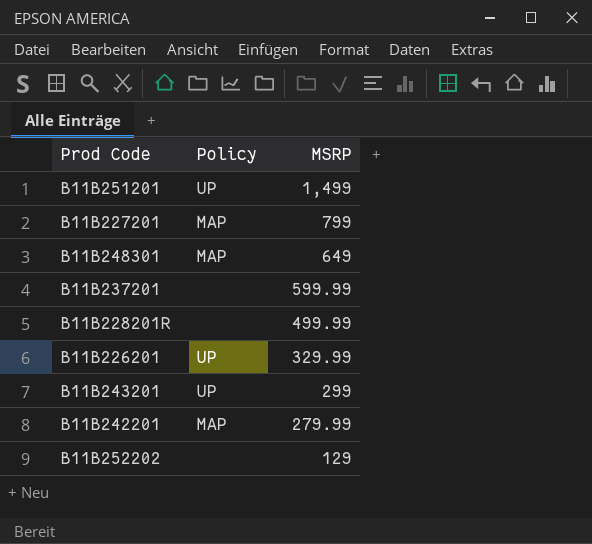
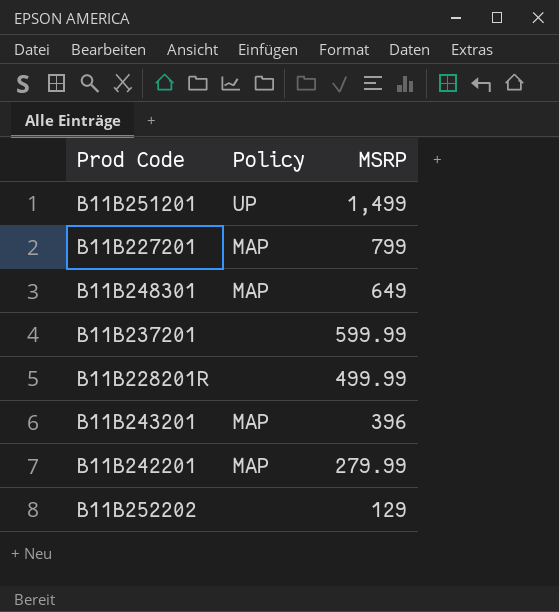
row B11B226201: UP | 329.99 -> none
B11B243201 | Policy: UP -> MAP
B11B243201 | MSRP: 299 -> 396

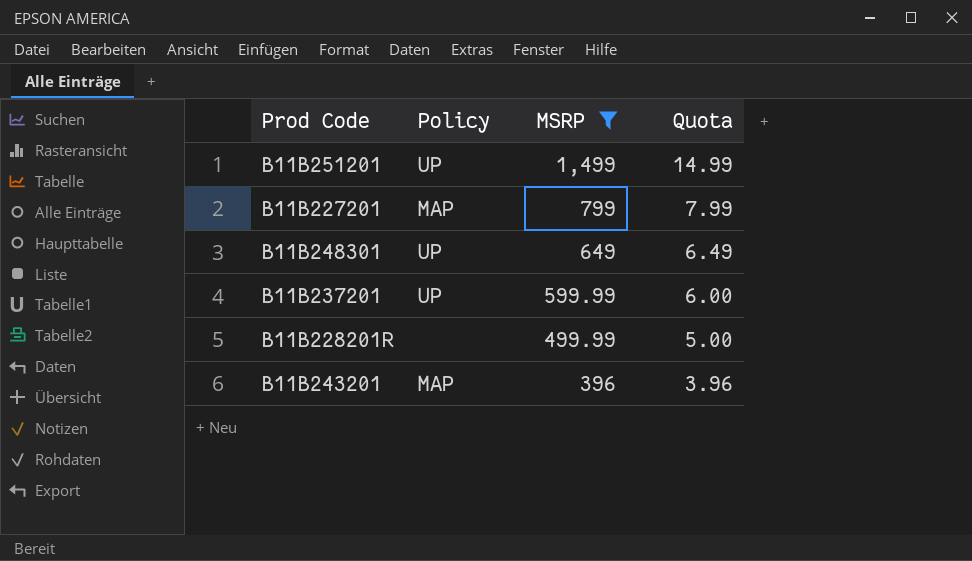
filter: none -> MSRP >= 396
column Quota | formula: none -> [MSRP] * 0.01
B11B248301 | Policy: MAP -> UP
B11B237201 | Policy: none -> UP

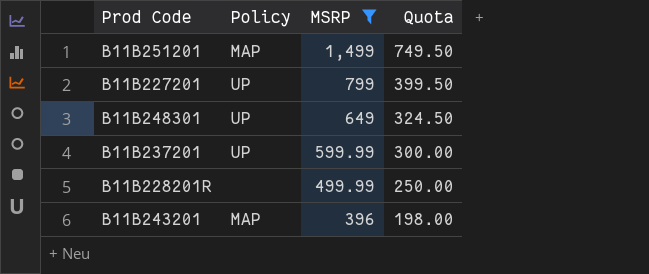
column Quota | formula: [MSRP] * 0.01 -> [MSRP] * 0.5
B11B251201 | Policy: UP -> MAP
B11B227201 | Policy: MAP -> UP

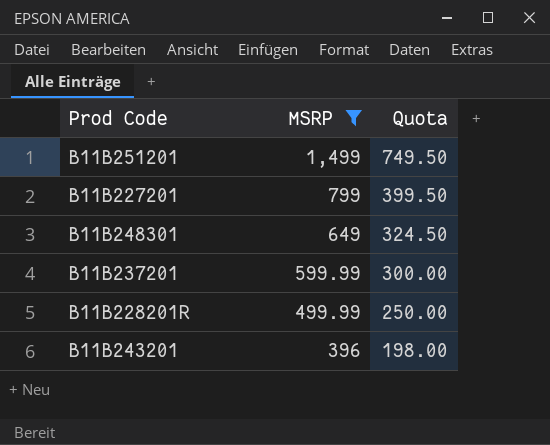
column Policy | position: 2 -> none

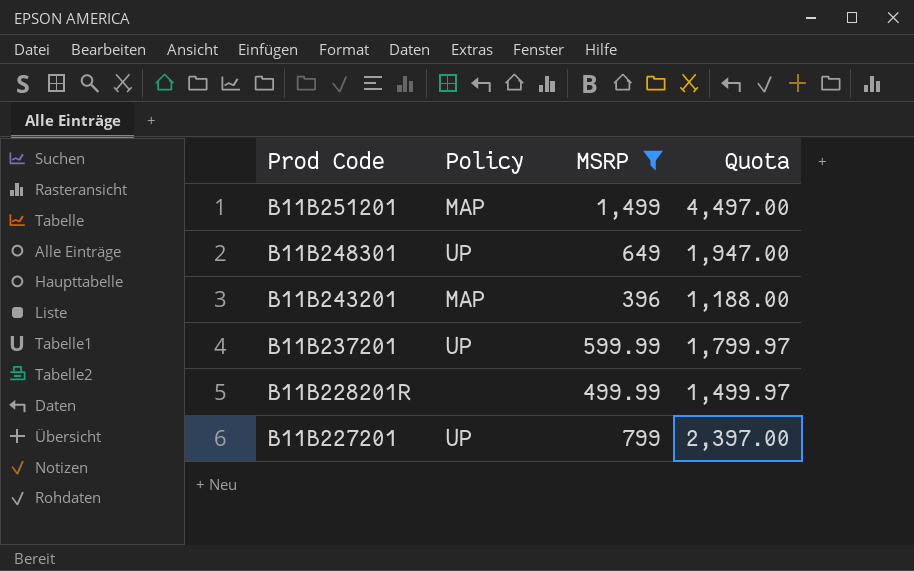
row order: MSRP descending -> Prod Code descending
column Policy | position: none -> 2
column Quota | formula: [MSRP] * 0.5 -> [MSRP] * 3

